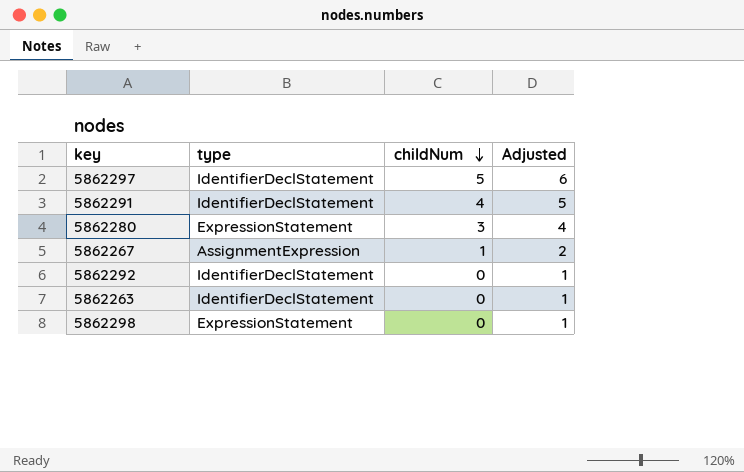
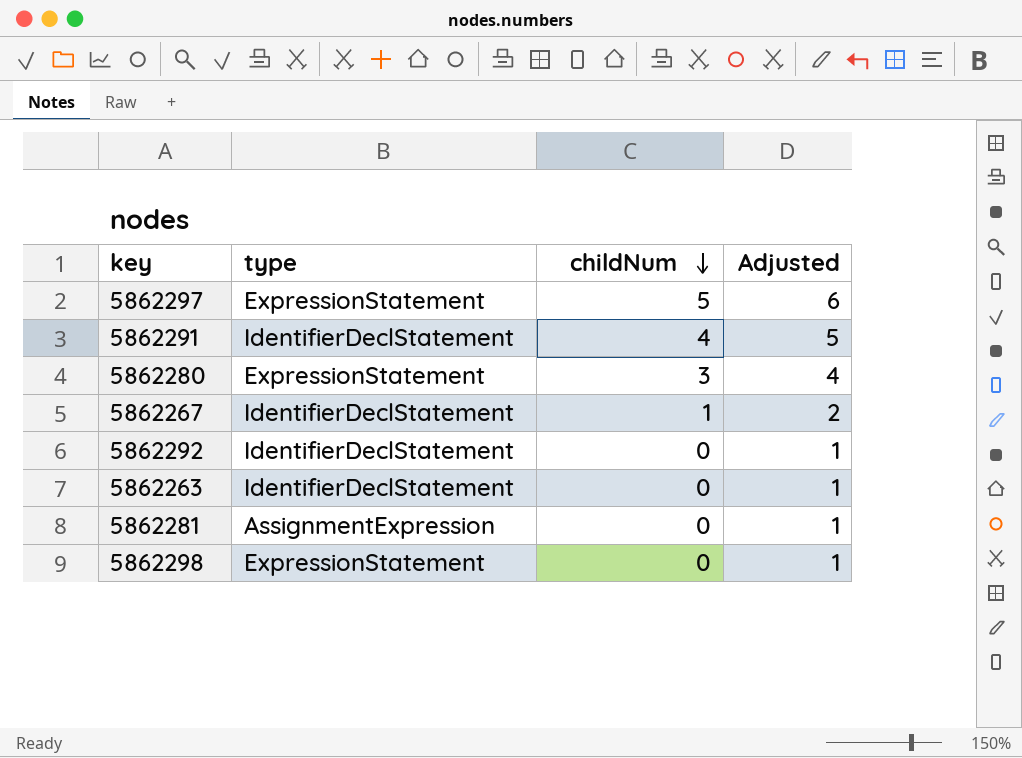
5862297 | type: IdentifierDeclStatement -> ExpressionStatement
5862267 | type: AssignmentExpression -> IdentifierDeclStatement
row 5862281: none -> AssignmentExpression | 0 | 1

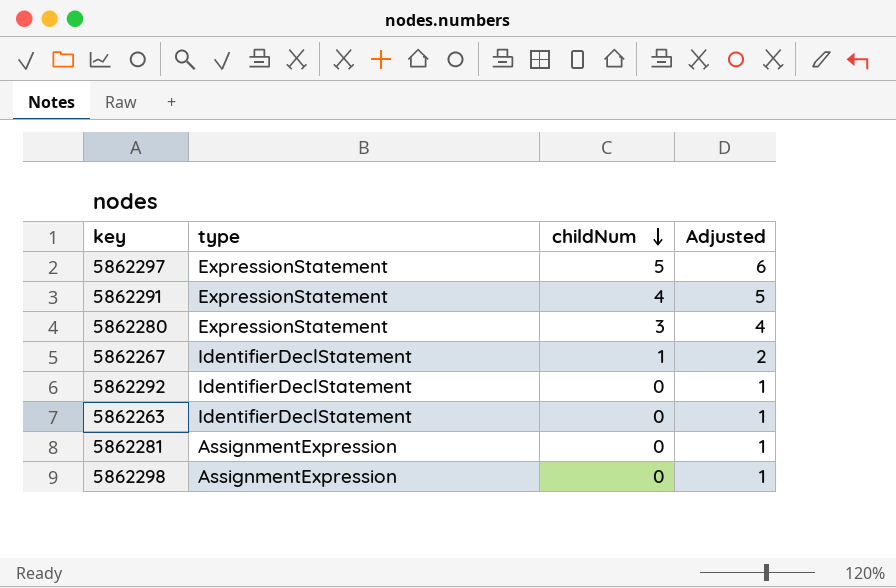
5862291 | type: IdentifierDeclStatement -> ExpressionStatement
5862298 | type: ExpressionStatement -> AssignmentExpression

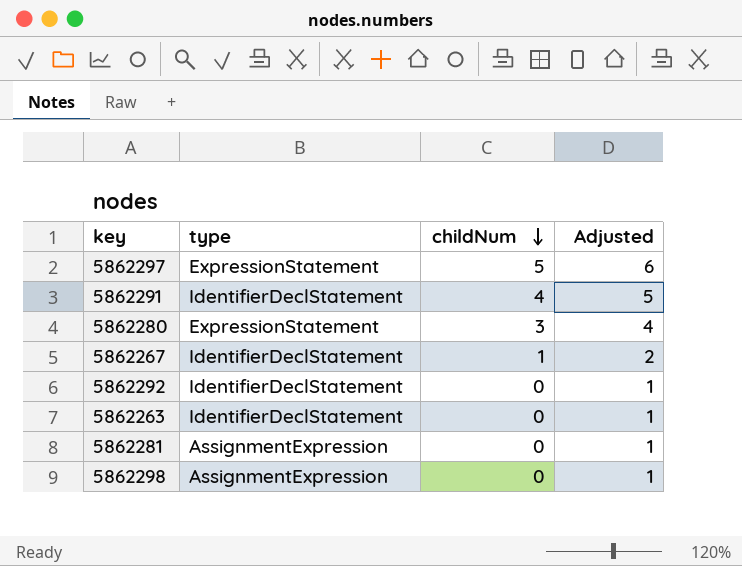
5862291 | type: ExpressionStatement -> IdentifierDeclStatement

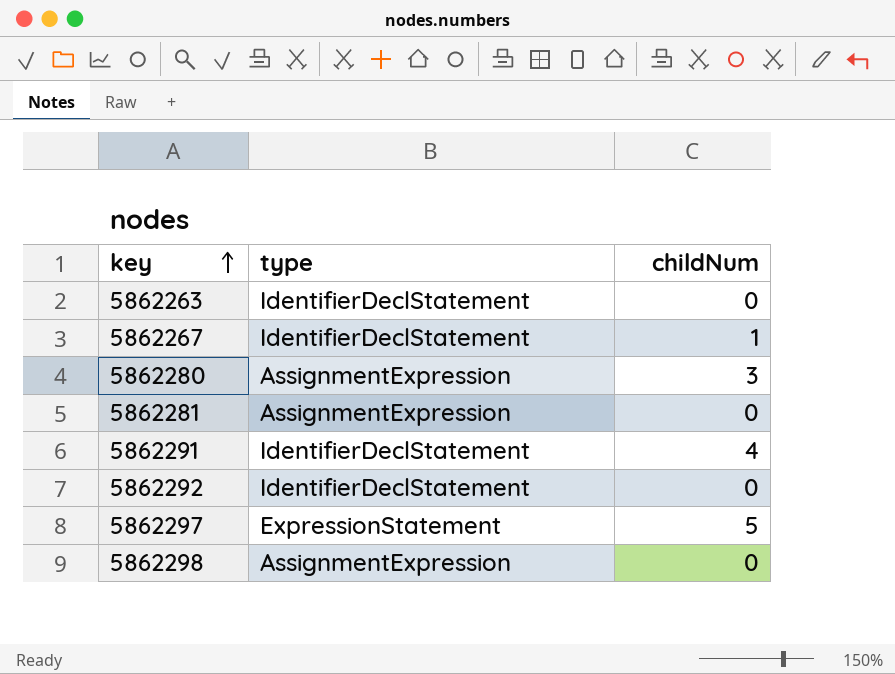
row order: childNum descending -> key ascending
column Adjusted | formula: [childNum] + 1 -> none
5862280 | type: ExpressionStatement -> AssignmentExpression

